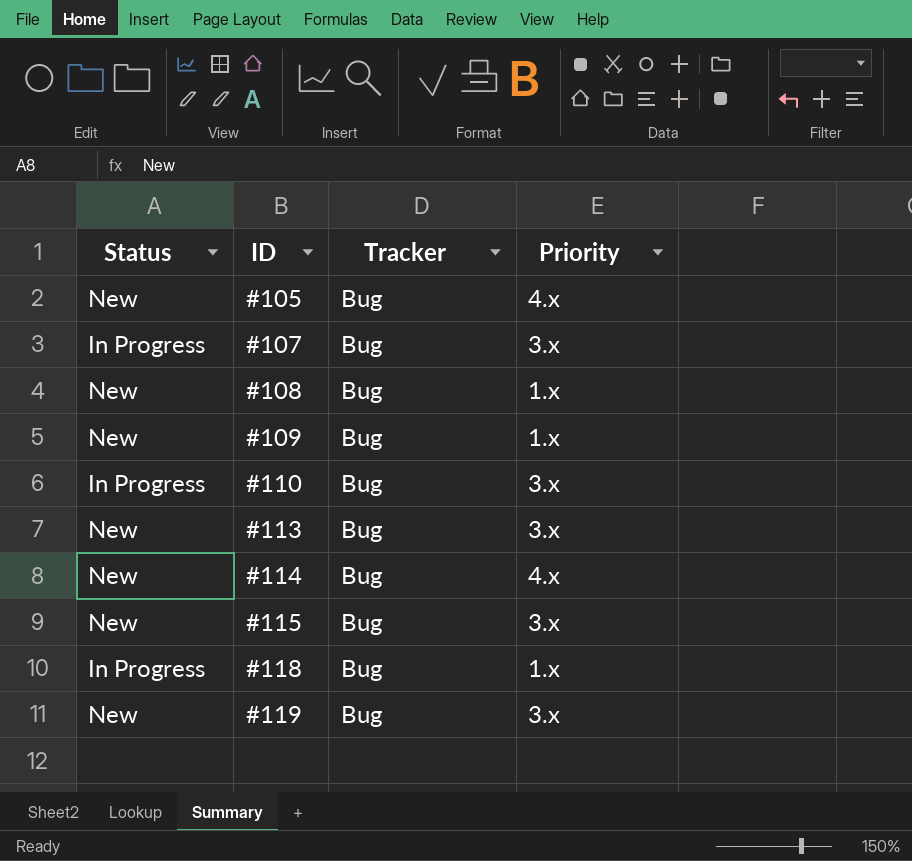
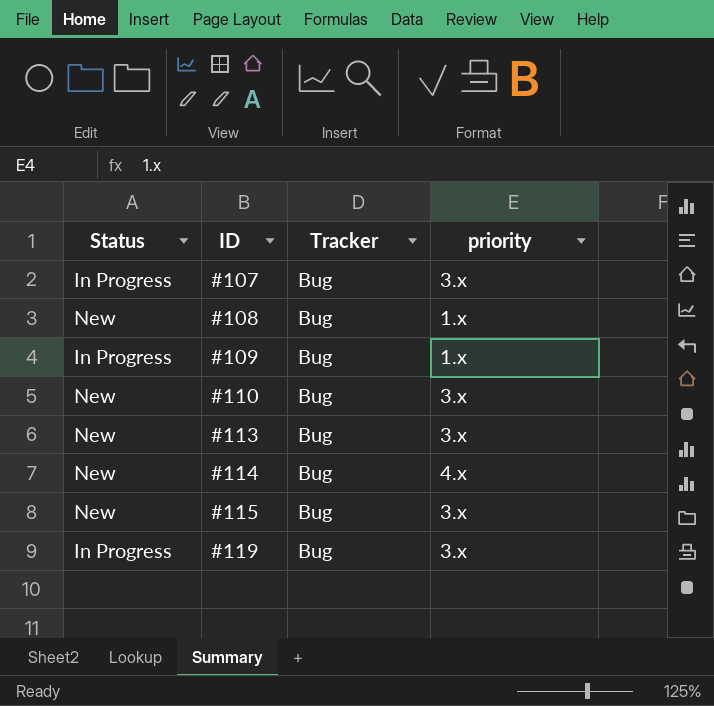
column name: Priority -> priority
row #105: New | Bug | 4.x -> none
row #118: In Progress | Bug | 1.x -> none
#109 | Status: New -> In Progress
#110 | Status: In Progress -> New
#119 | Status: New -> In Progress

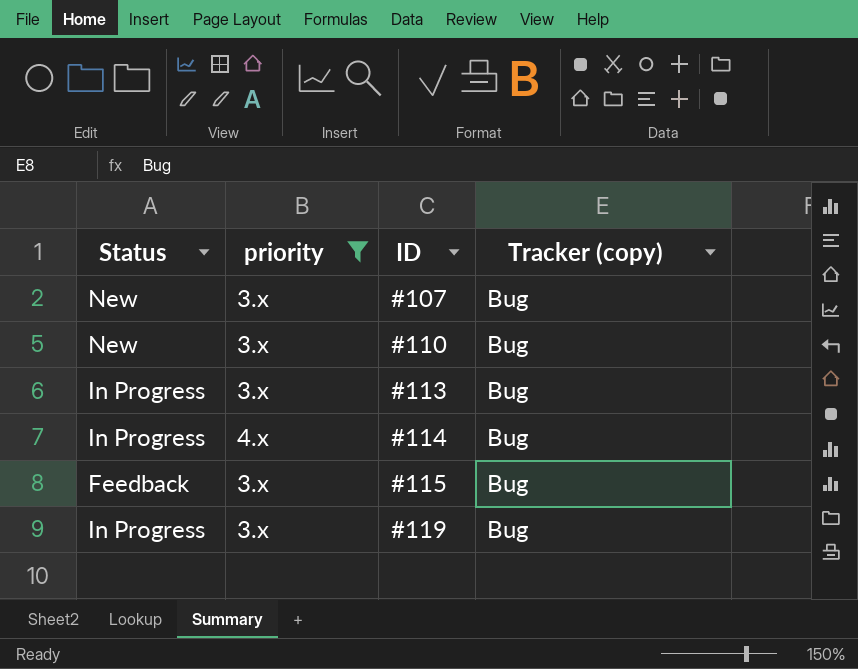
filter: none -> priority != 1.x
column priority | position: 4 -> 2
column name: Tracker -> Tracker (copy)
#107 | Status: In Progress -> New
#113 | Status: New -> In Progress
#114 | Status: New -> In Progress
#115 | Status: New -> Feedback

